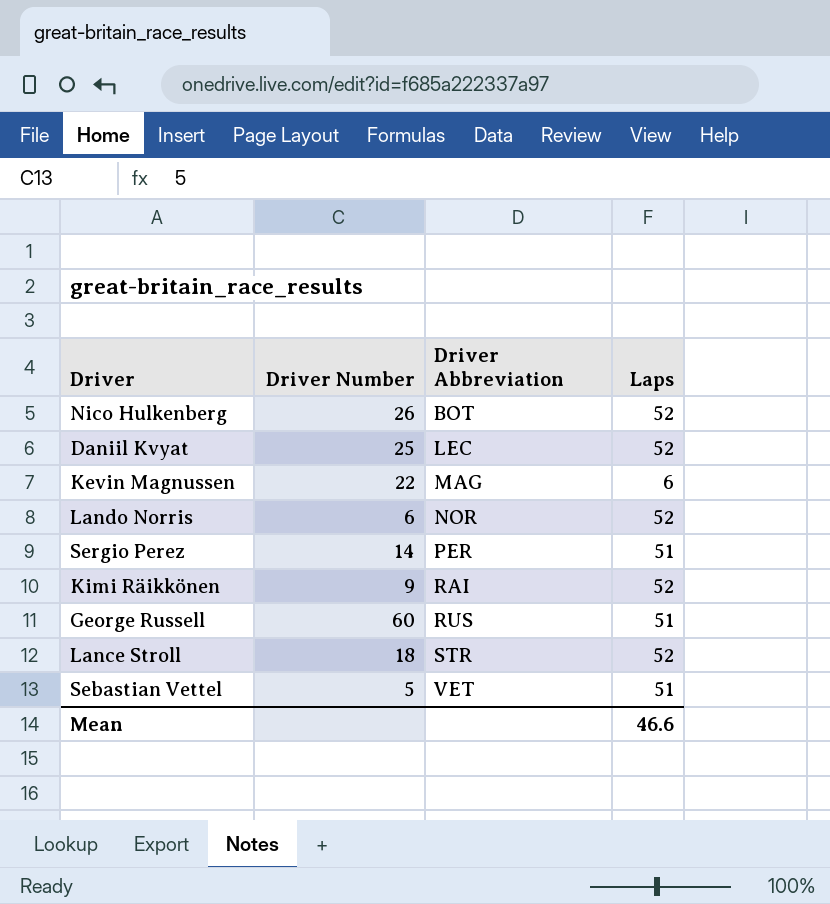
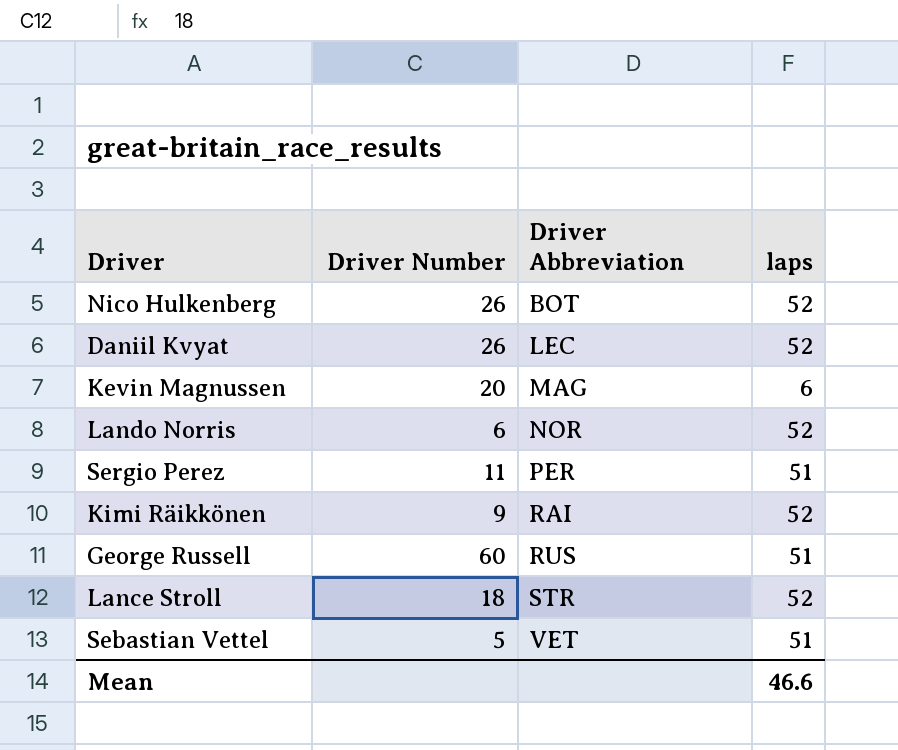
column name: Laps -> laps
Daniil Kvyat | Driver Number: 25 -> 26
Kevin Magnussen | Driver Number: 22 -> 20
Sergio Perez | Driver Number: 14 -> 11

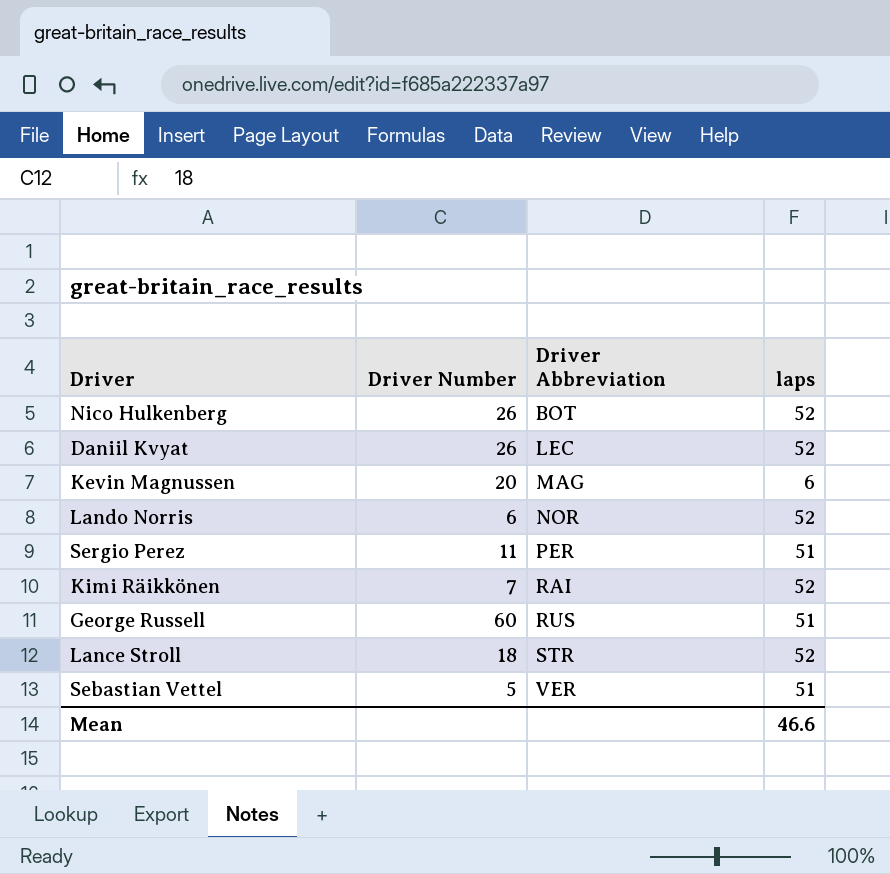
Kimi Räikkönen | Driver Number: 9 -> 7
Sebastian Vettel | Driver Abbreviation: VET -> VER

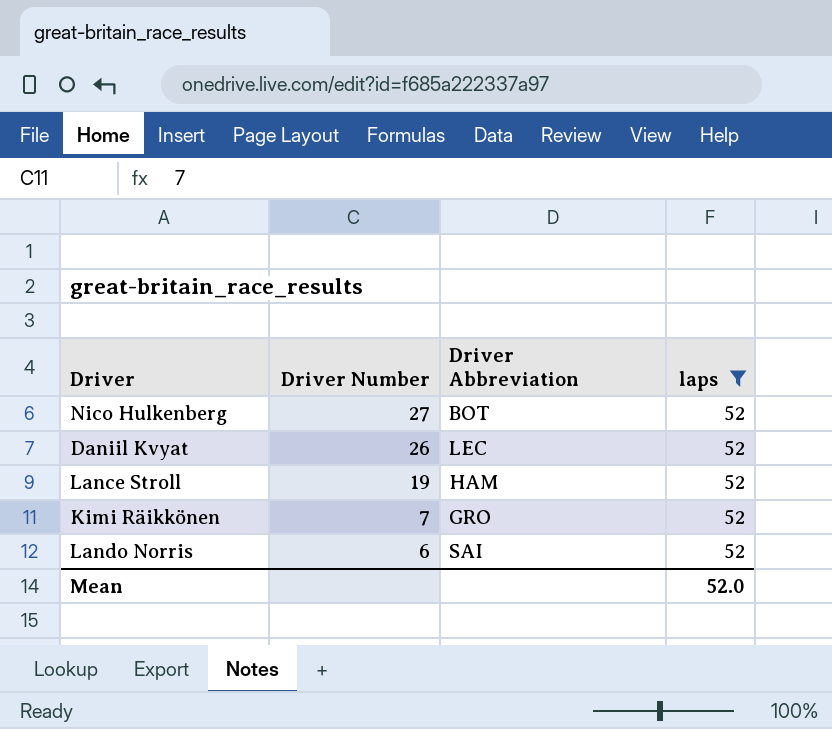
filter: none -> laps = 52
row order: Driver Abbreviation ascending -> Driver Number descending
Nico Hulkenberg | Driver Number: 26 -> 27
Lance Stroll | Driver Number: 18 -> 19
Lance Stroll | Driver Abbreviation: STR -> HAM
Kimi Räikkönen | Driver Abbreviation: RAI -> GRO
Lando Norris | Driver Abbreviation: NOR -> SAI
Mean | laps: 46.6 -> 52.0

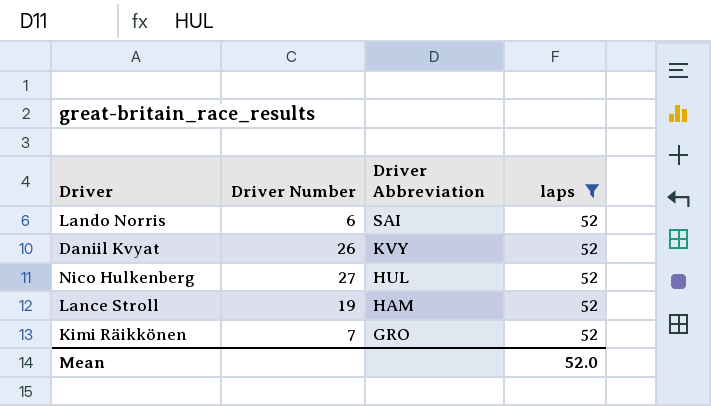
row order: Driver Number descending -> Driver Abbreviation descending
Daniil Kvyat | Driver Abbreviation: LEC -> KVY
Nico Hulkenberg | Driver Abbreviation: BOT -> HUL

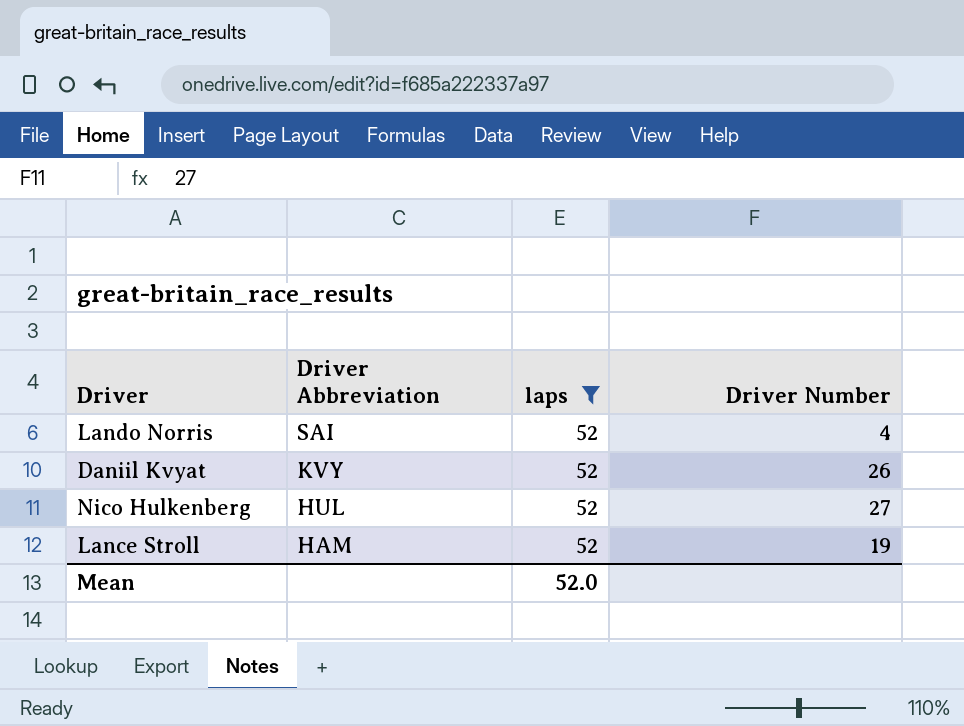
column Driver Number | position: 2 -> 4
row Kimi Räikkönen: 7 | GRO | 52 -> none
Lando Norris | Driver Number: 6 -> 4

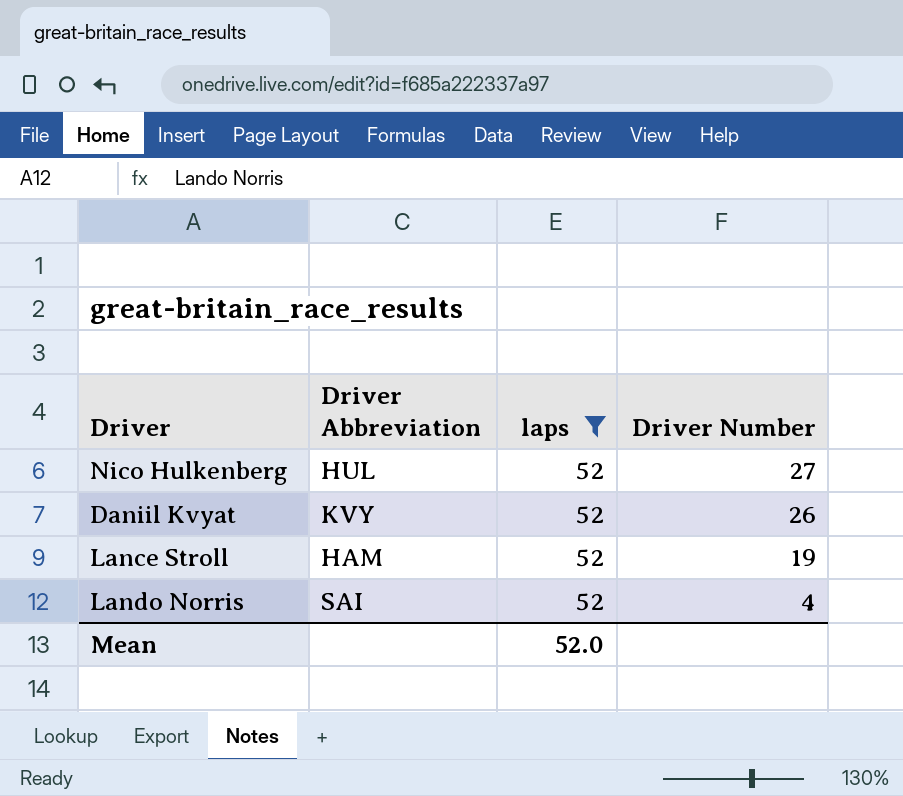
row order: Driver Abbreviation descending -> Driver Number descending

